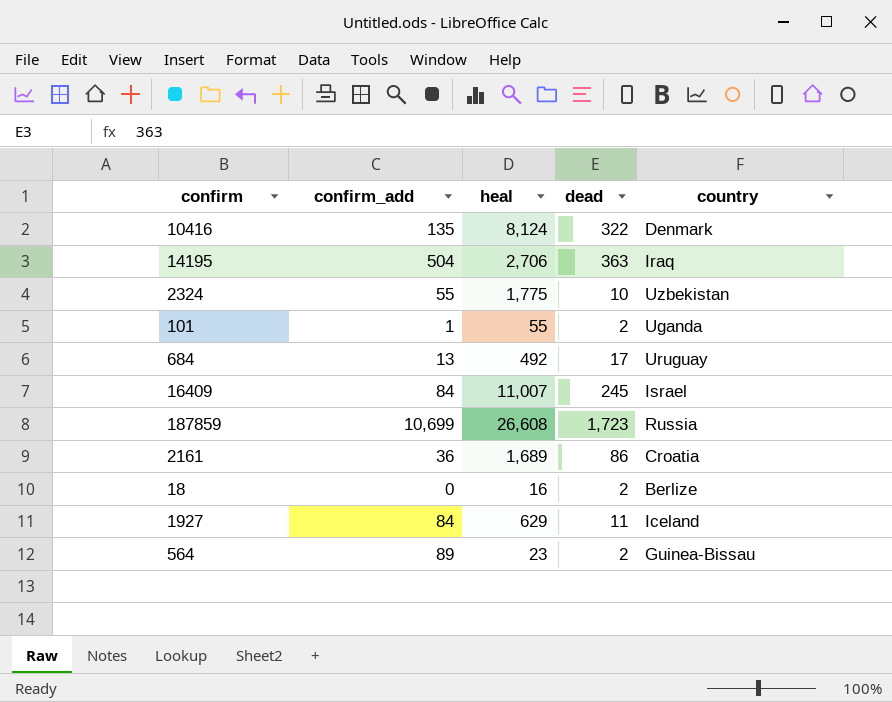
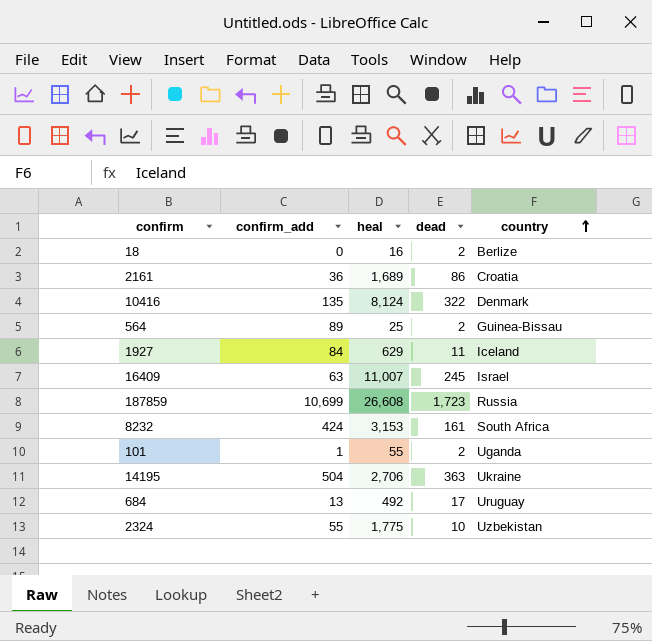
row order: none -> country ascending
564 | heal: 23 -> 25
16409 | confirm_add: 84 -> 63
row 8232: none -> 424 | 3,153 | 161 | South Africa
14195 | country: Iraq -> Ukraine

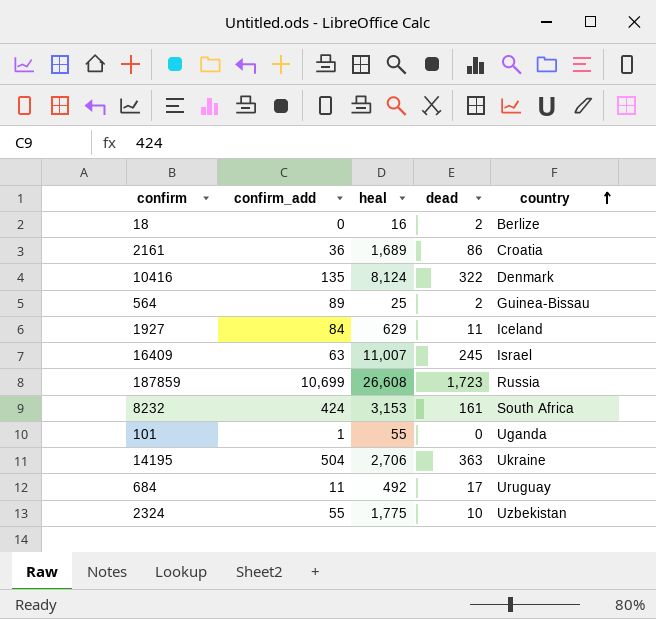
101 | dead: 2 -> 0
684 | confirm_add: 13 -> 11

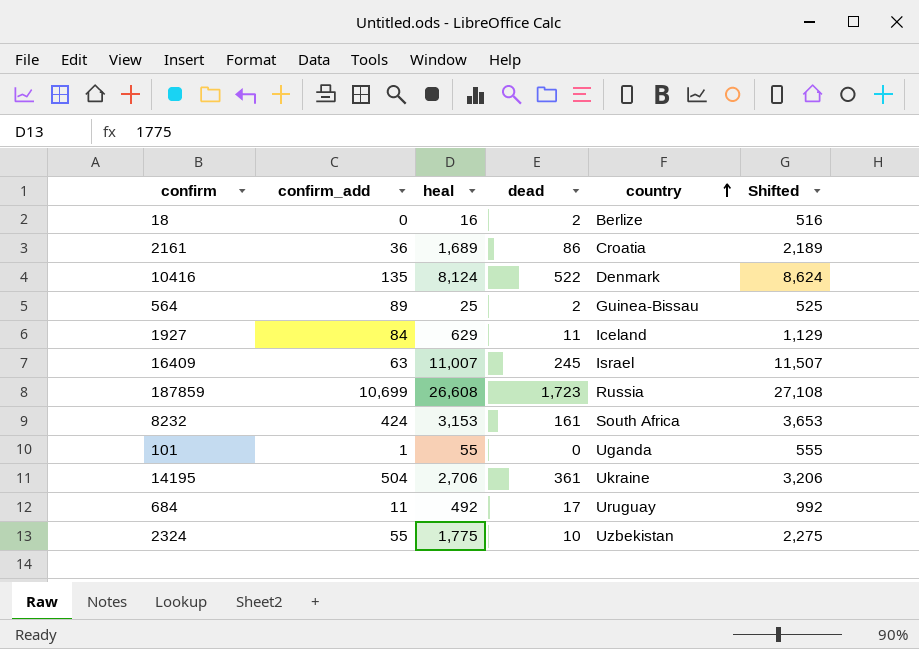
column Shifted | formula: none -> [heal] + 500
10416 | dead: 322 -> 522
14195 | dead: 363 -> 361

